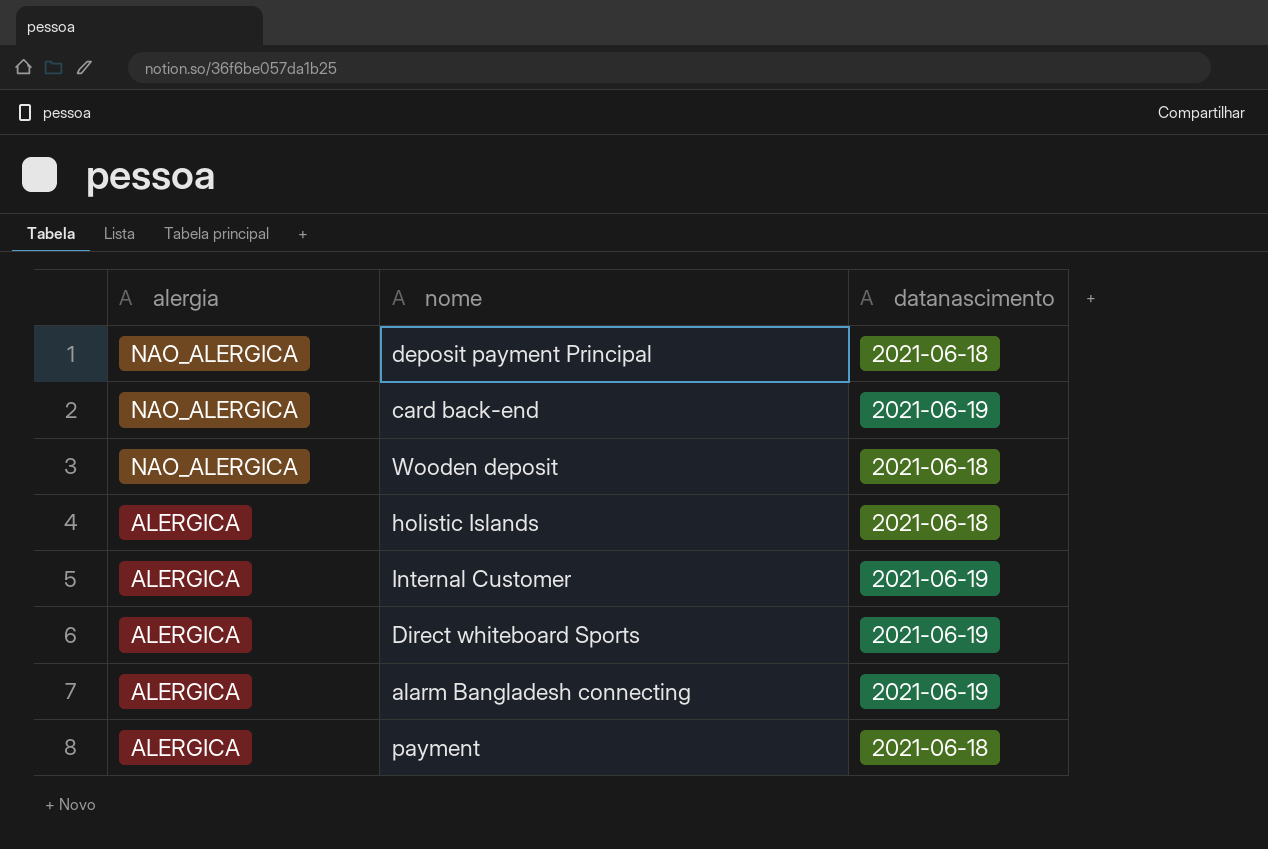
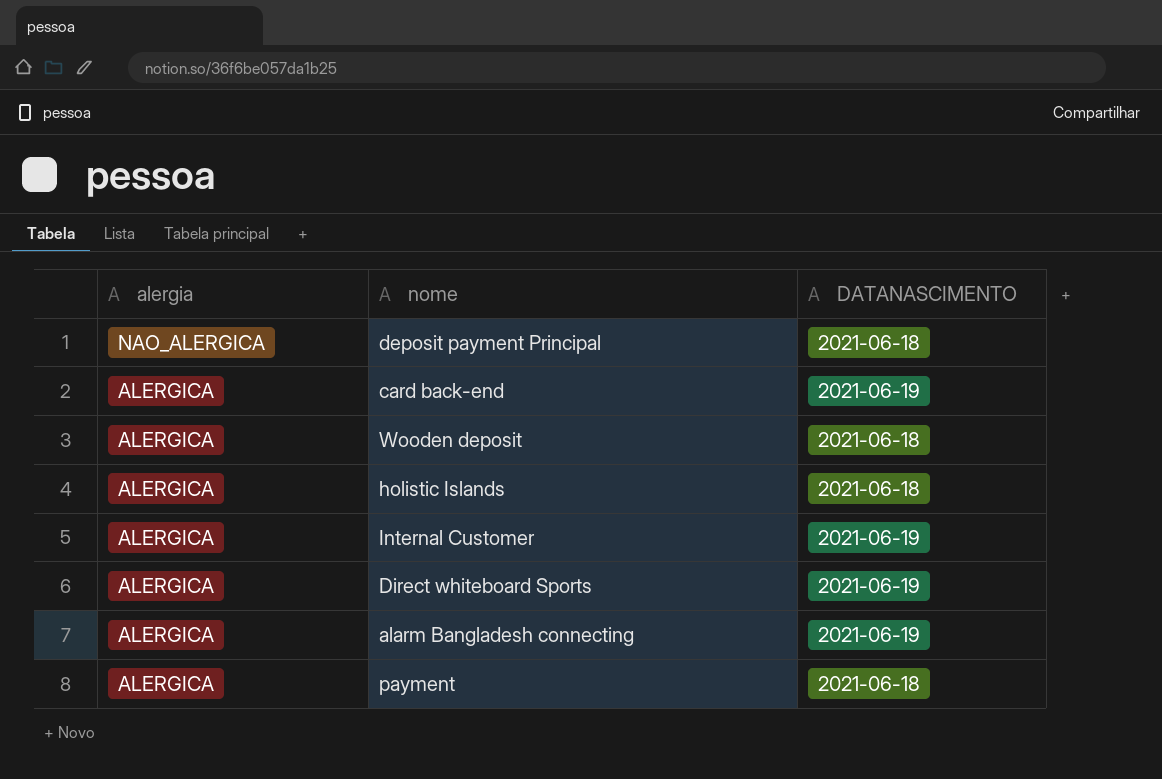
column name: datanascimento -> DATANASCIMENTO
card back-end | alergia: NAO_ALERGICA -> ALERGICA
Wooden deposit | alergia: NAO_ALERGICA -> ALERGICA

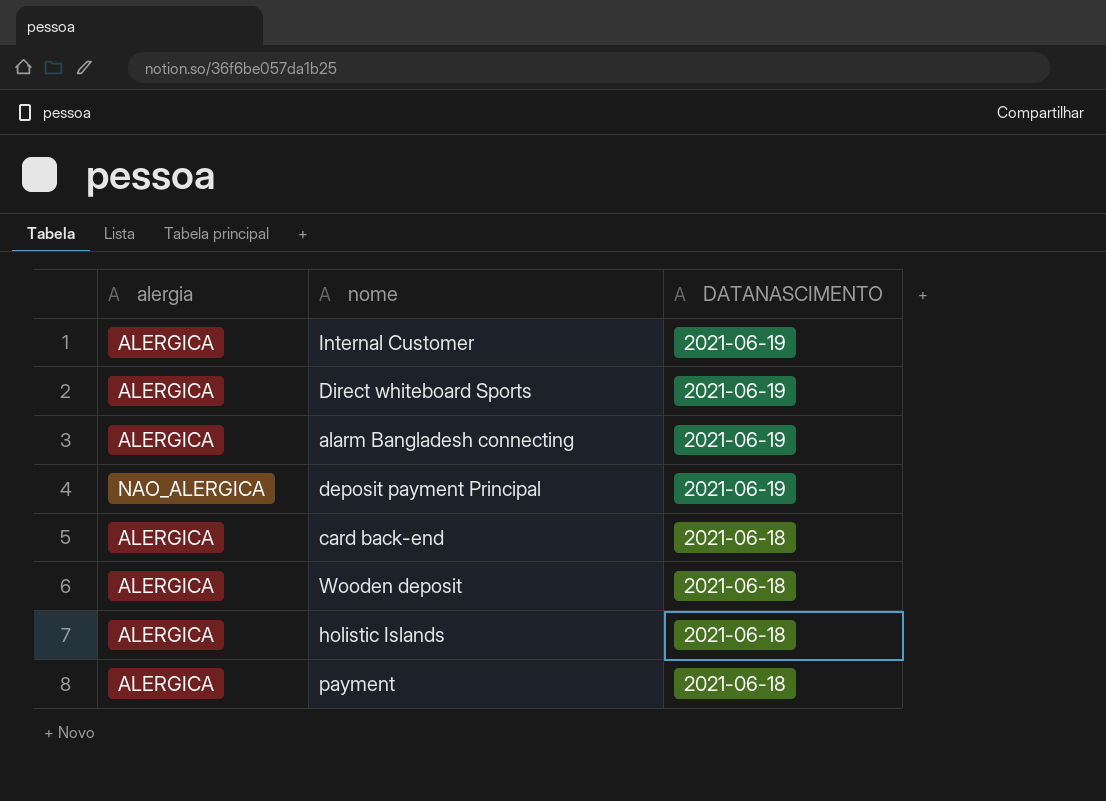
row order: alergia descending -> DATANASCIMENTO descending
deposit payment Principal | DATANASCIMENTO: 2021-06-18 -> 2021-06-19
card back-end | DATANASCIMENTO: 2021-06-19 -> 2021-06-18

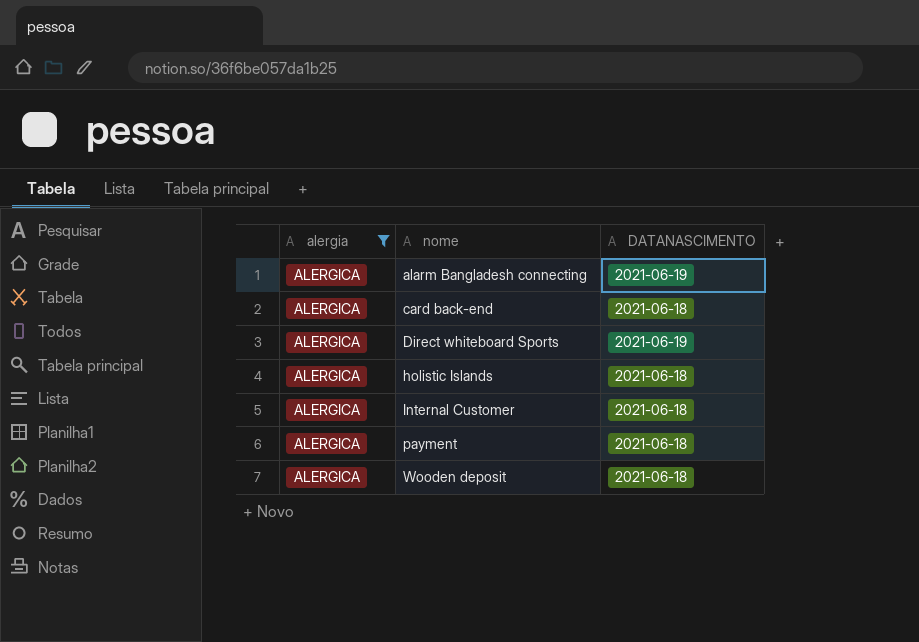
filter: none -> alergia = ALERGICA
row order: DATANASCIMENTO descending -> nome ascending
Internal Customer | DATANASCIMENTO: 2021-06-19 -> 2021-06-18

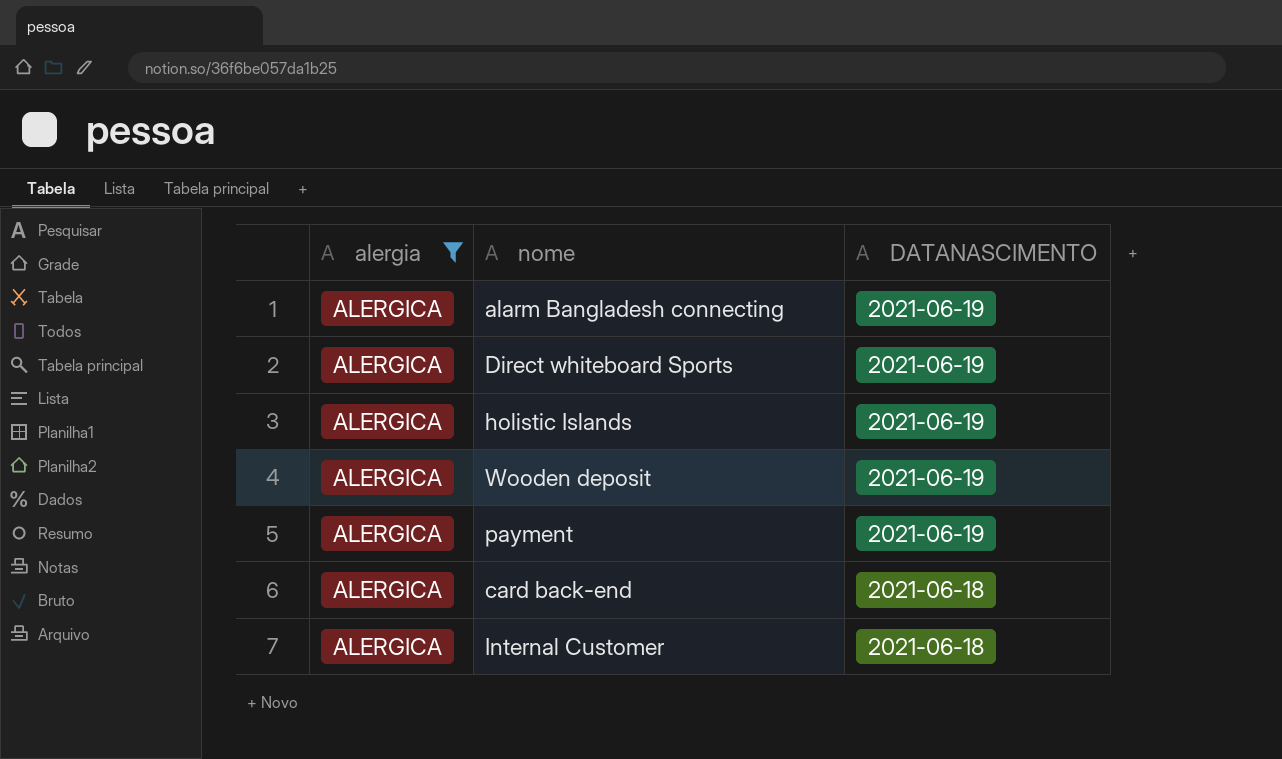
row order: nome ascending -> DATANASCIMENTO descending
holistic Islands | DATANASCIMENTO: 2021-06-18 -> 2021-06-19
Wooden deposit | DATANASCIMENTO: 2021-06-18 -> 2021-06-19
payment | DATANASCIMENTO: 2021-06-18 -> 2021-06-19

